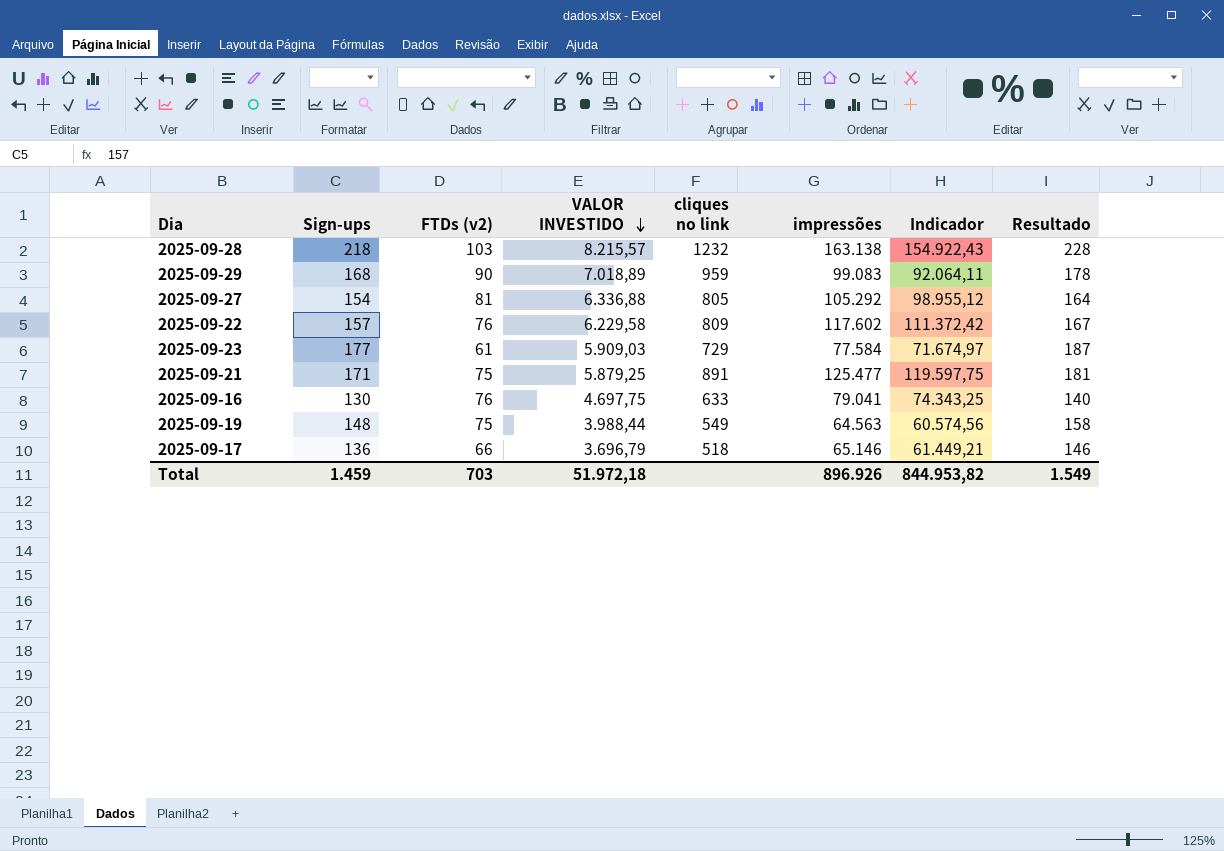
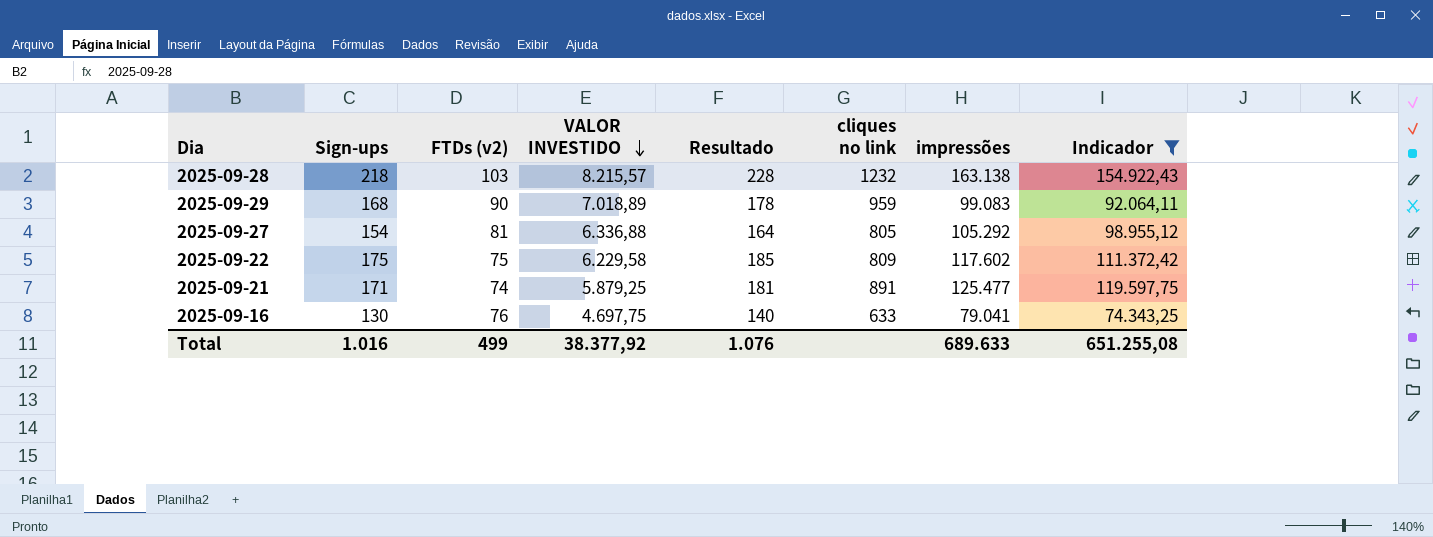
filter: none -> Indicador >= 74.343,25
column Resultado | position: 8 -> 5
2025-09-22 | Sign-ups: 157 -> 175
2025-09-22 | FTDs (v2): 76 -> 75
2025-09-22 | Resultado: 167 -> 185
2025-09-21 | FTDs (v2): 75 -> 74
Total | Sign-ups: 1.459 -> 1.016
Total | FTDs (v2): 703 -> 499
Total | VALOR INVESTIDO: 51.972,18 -> 38.377,92
Total | Resultado: 1.549 -> 1.076
Total | impressões: 896.926 -> 689.633
Total | Indicador: 844.953,82 -> 651.255,08

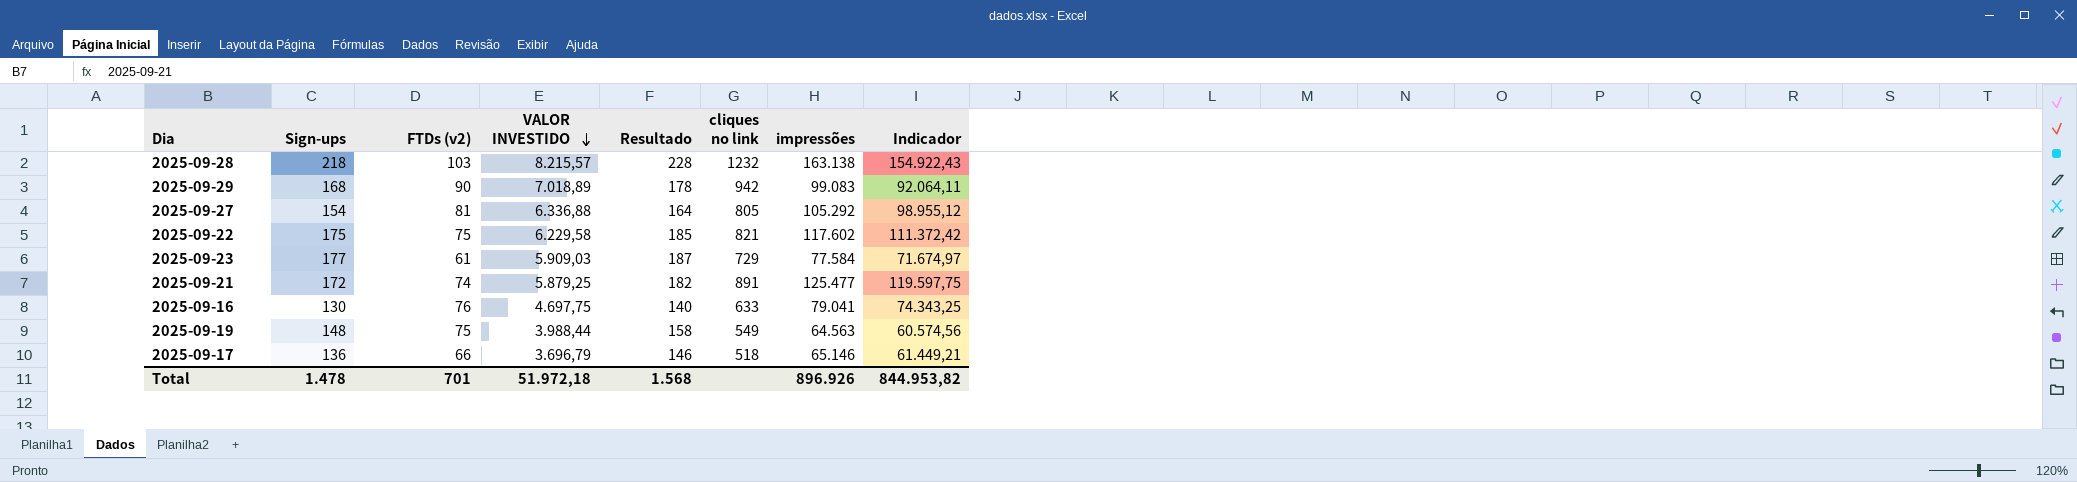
filter: Indicador >= 74.343,25 -> none
2025-09-29 | cliques no link: 959 -> 942
2025-09-22 | cliques no link: 809 -> 821
2025-09-21 | Sign-ups: 171 -> 172
2025-09-21 | Resultado: 181 -> 182
Total | Sign-ups: 1.016 -> 1.478
Total | FTDs (v2): 499 -> 701
Total | VALOR INVESTIDO: 38.377,92 -> 51.972,18
Total | Resultado: 1.076 -> 1.568
Total | impressões: 689.633 -> 896.926
Total | Indicador: 651.255,08 -> 844.953,82

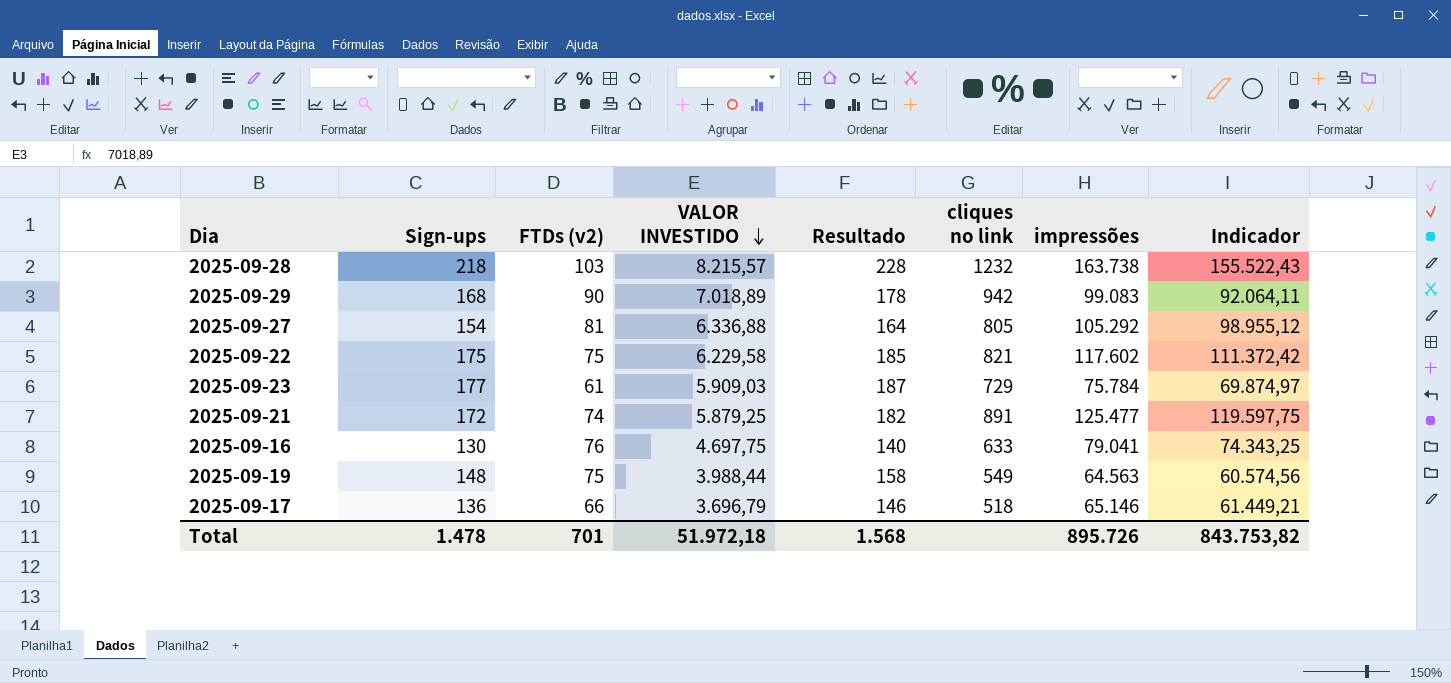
2025-09-28 | impressões: 163.138 -> 163.738
2025-09-28 | Indicador: 154.922,43 -> 155.522,43
2025-09-23 | impressões: 77.584 -> 75.784
2025-09-23 | Indicador: 71.674,97 -> 69.874,97
Total | impressões: 896.926 -> 895.726
Total | Indicador: 844.953,82 -> 843.753,82

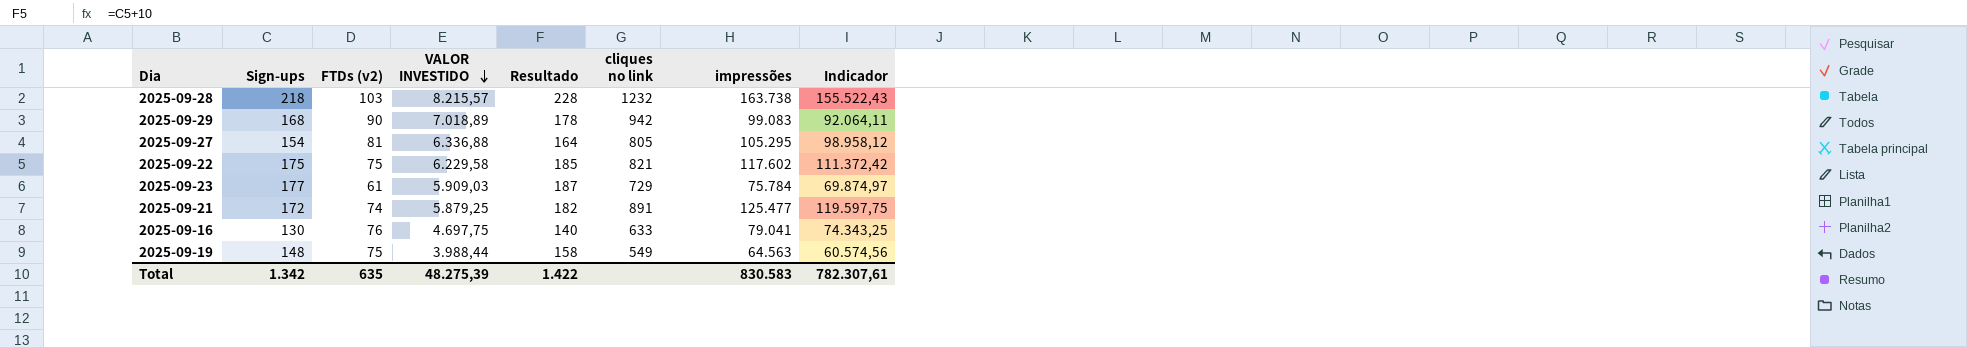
row 2025-09-17: 136 | 66 | 3.696,79 | 146 | 518 | 65.146 | 61.449,21 -> none
2025-09-27 | impressões: 105.292 -> 105.295
2025-09-27 | Indicador: 98.955,12 -> 98.958,12
Total | Sign-ups: 1.478 -> 1.342
Total | FTDs (v2): 701 -> 635
Total | VALOR INVESTIDO: 51.972,18 -> 48.275,39
Total | Resultado: 1.568 -> 1.422
Total | impressões: 895.726 -> 830.583
Total | Indicador: 843.753,82 -> 782.307,61

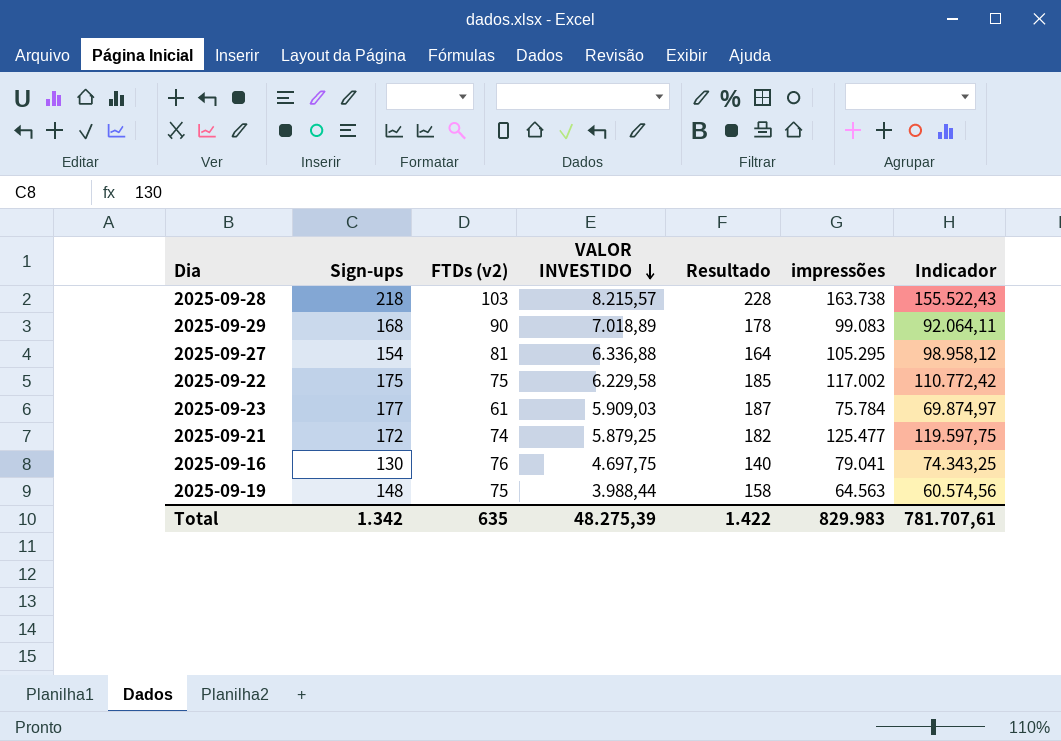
column cliques no link | position: 6 -> none
2025-09-22 | impressões: 117.602 -> 117.002
2025-09-22 | Indicador: 111.372,42 -> 110.772,42
Total | impressões: 830.583 -> 829.983
Total | Indicador: 782.307,61 -> 781.707,61

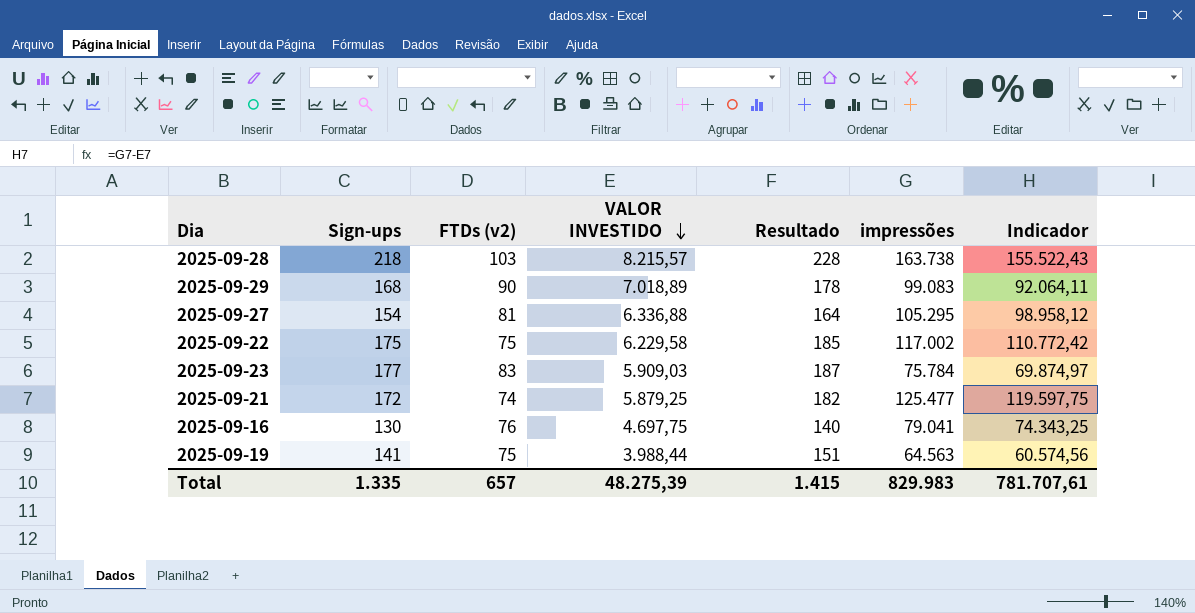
2025-09-23 | FTDs (v2): 61 -> 83
2025-09-19 | Sign-ups: 148 -> 141
2025-09-19 | Resultado: 158 -> 151
Total | Sign-ups: 1.342 -> 1.335
Total | FTDs (v2): 635 -> 657
Total | Resultado: 1.422 -> 1.415

